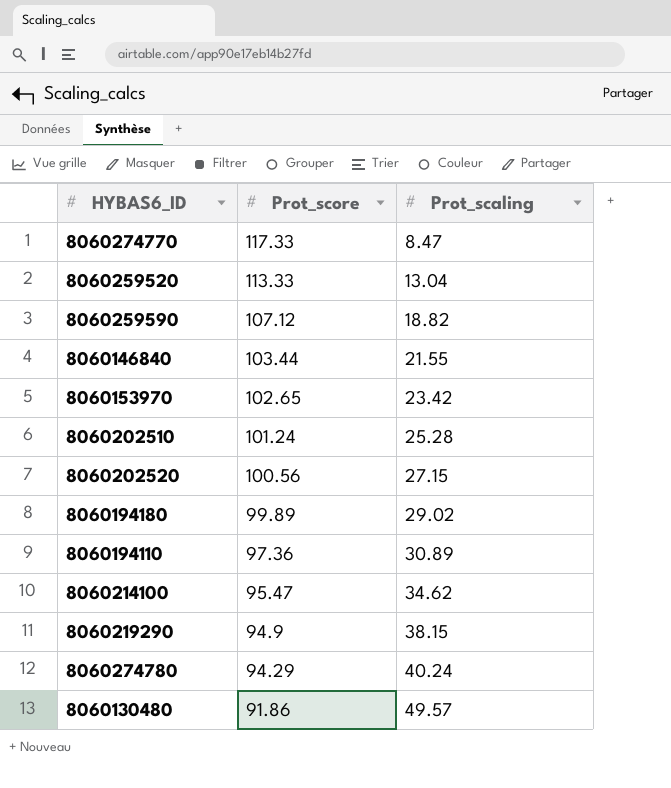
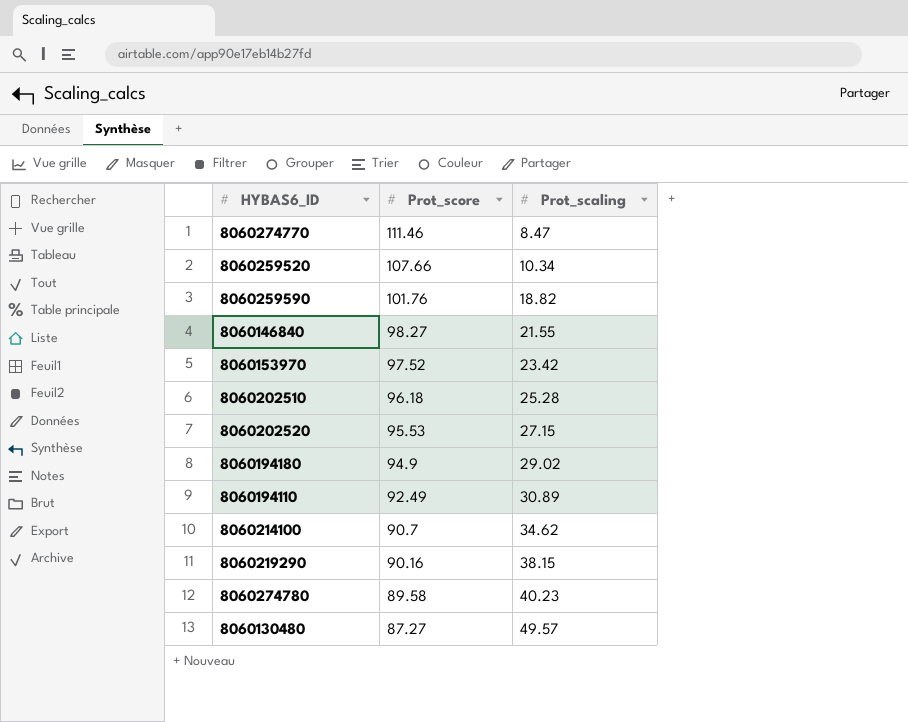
8060274770 | Prot_score: 117.33 -> 111.46
8060259520 | Prot_score: 113.33 -> 107.66
8060259520 | Prot_scaling: 13.04 -> 10.34
8060259590 | Prot_score: 107.12 -> 101.76
8060146840 | Prot_score: 103.44 -> 98.27
8060153970 | Prot_score: 102.65 -> 97.52
8060202510 | Prot_score: 101.24 -> 96.18
8060202520 | Prot_score: 100.56 -> 95.53
8060194180 | Prot_score: 99.89 -> 94.9
8060194110 | Prot_score: 97.36 -> 92.49
8060214100 | Prot_score: 95.47 -> 90.7
8060219290 | Prot_score: 94.9 -> 90.16
8060274780 | Prot_score: 94.29 -> 89.58
8060274780 | Prot_scaling: 40.24 -> 40.23
8060130480 | Prot_score: 91.86 -> 87.27

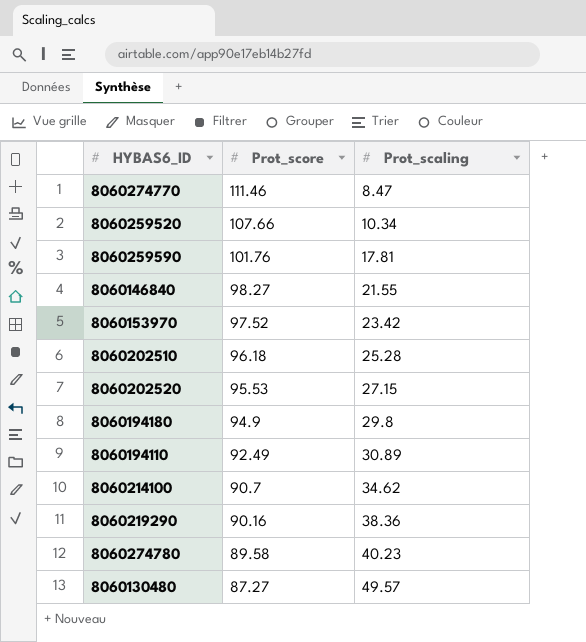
8060259590 | Prot_scaling: 18.82 -> 17.81
8060194180 | Prot_scaling: 29.02 -> 29.8
8060219290 | Prot_scaling: 38.15 -> 38.36

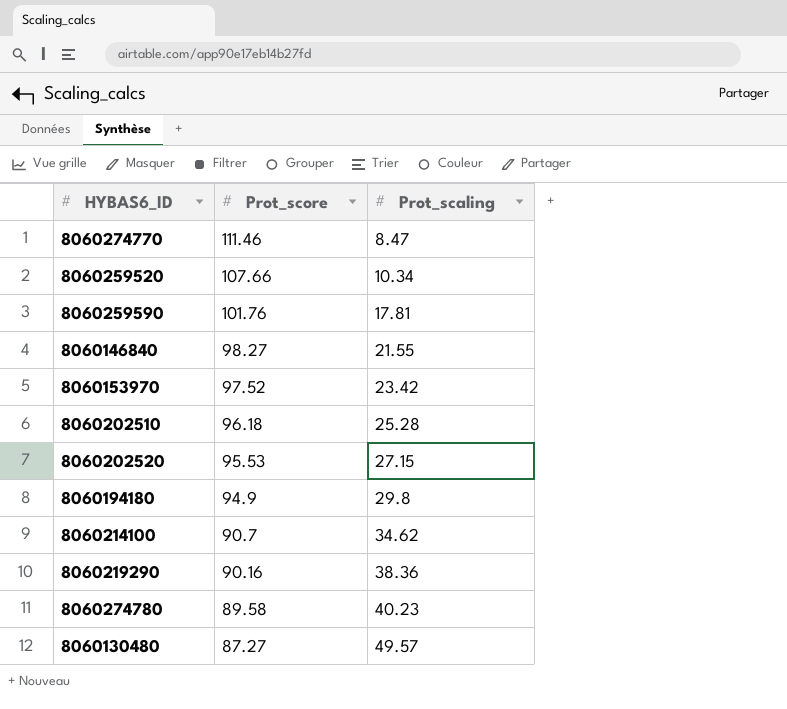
row 8060194110: 92.49 | 30.89 -> none

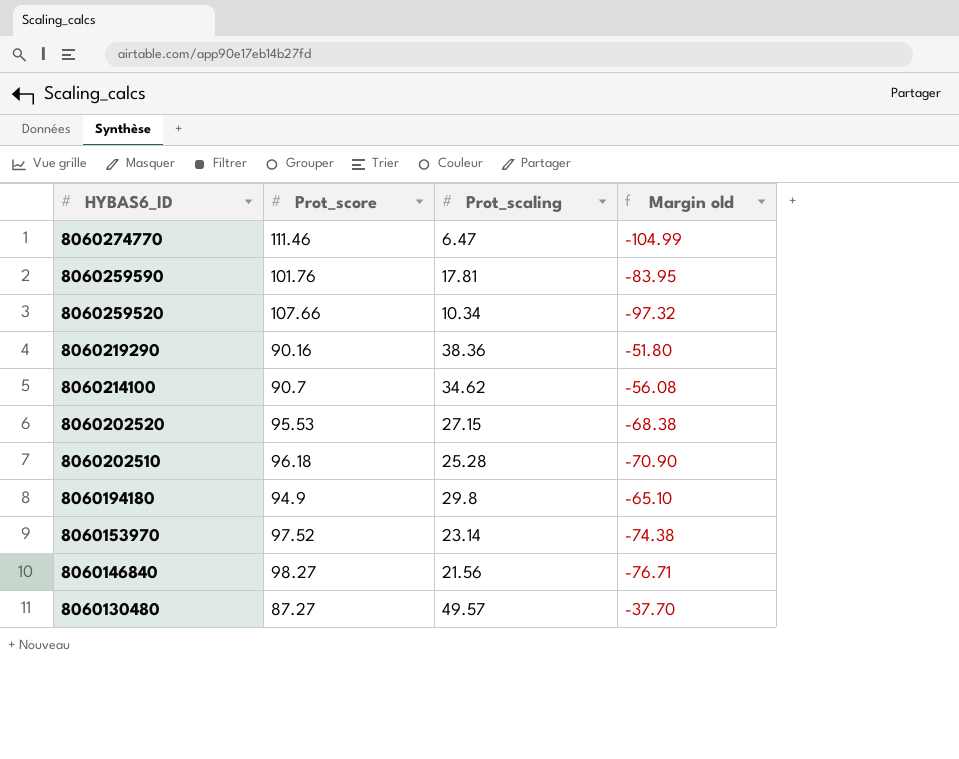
row order: Prot_score descending -> HYBAS6_ID descending
column Margin old | formula: none -> [Prot_scaling] - [Prot_score]
row 8060274780: 89.58 | 40.23 -> none
8060274770 | Prot_scaling: 8.47 -> 6.47
8060153970 | Prot_scaling: 23.42 -> 23.14
8060146840 | Prot_scaling: 21.55 -> 21.56

